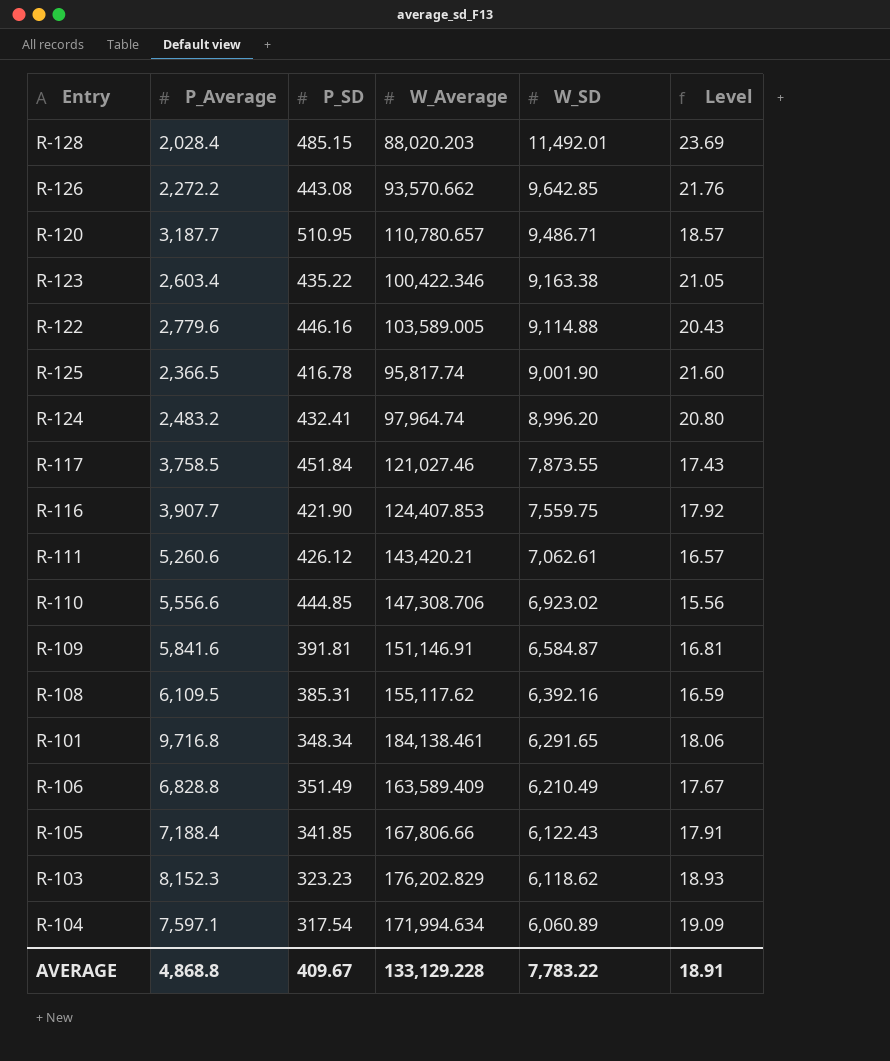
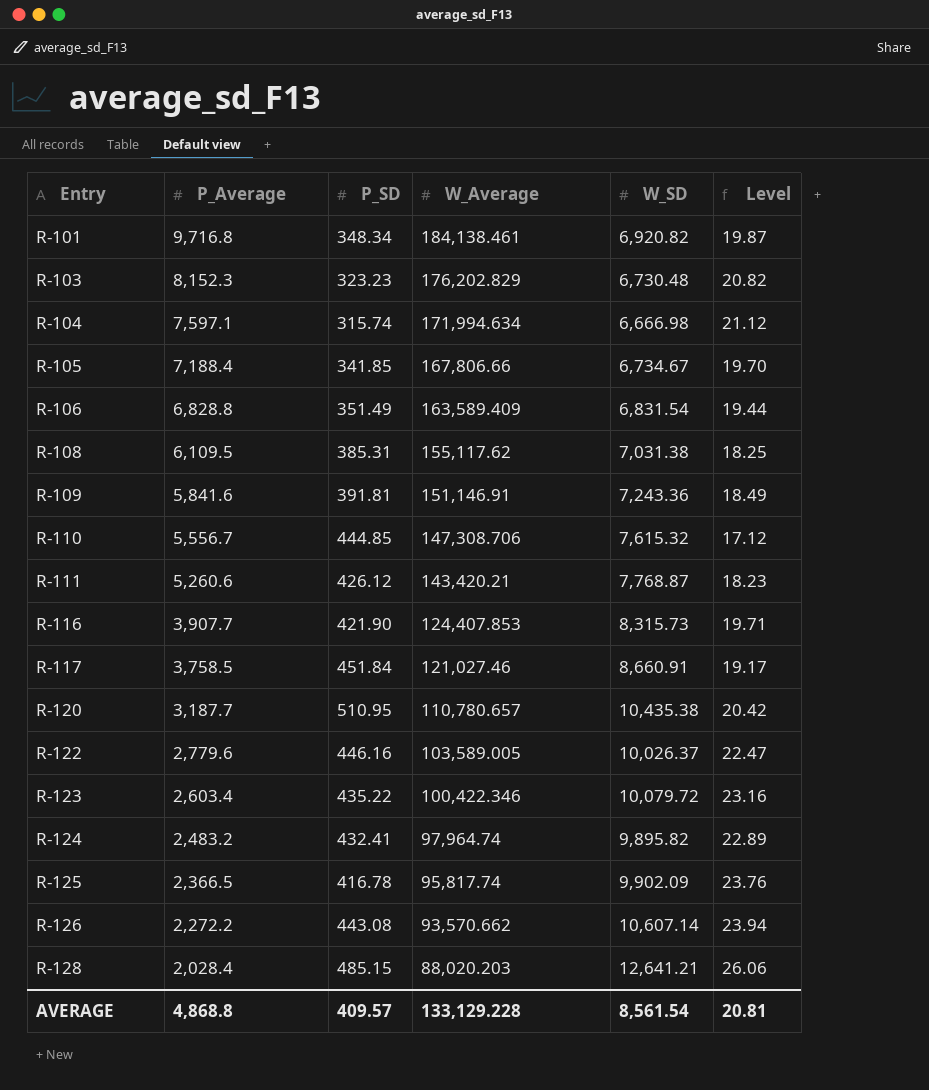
row order: W_SD descending -> Entry ascending
R-101 | W_SD: 6,291.65 -> 6,920.82
R-101 | Level: 18.06 -> 19.87
R-103 | W_SD: 6,118.62 -> 6,730.48
R-103 | Level: 18.93 -> 20.82
R-104 | P_SD: 317.54 -> 315.74
R-104 | W_SD: 6,060.89 -> 6,666.98
R-104 | Level: 19.09 -> 21.12
R-105 | W_SD: 6,122.43 -> 6,734.67
R-105 | Level: 17.91 -> 19.70
R-106 | W_SD: 6,210.49 -> 6,831.54
R-106 | Level: 17.67 -> 19.44
R-108 | W_SD: 6,392.16 -> 7,031.38
R-108 | Level: 16.59 -> 18.25
R-109 | W_SD: 6,584.87 -> 7,243.36
R-109 | Level: 16.81 -> 18.49
R-110 | P_Average: 5,556.6 -> 5,556.7
R-110 | W_SD: 6,923.02 -> 7,615.32
R-110 | Level: 15.56 -> 17.12
R-111 | W_SD: 7,062.61 -> 7,768.87
R-111 | Level: 16.57 -> 18.23
R-116 | W_SD: 7,559.75 -> 8,315.73
R-116 | Level: 17.92 -> 19.71
R-117 | W_SD: 7,873.55 -> 8,660.91
R-117 | Level: 17.43 -> 19.17
R-120 | W_SD: 9,486.71 -> 10,435.38
R-120 | Level: 18.57 -> 20.42
R-122 | W_SD: 9,114.88 -> 10,026.37
R-122 | Level: 20.43 -> 22.47
R-123 | W_SD: 9,163.38 -> 10,079.72
R-123 | Level: 21.05 -> 23.16
R-124 | W_SD: 8,996.20 -> 9,895.82
R-124 | Level: 20.80 -> 22.89
R-125 | W_SD: 9,001.90 -> 9,902.09
R-125 | Level: 21.60 -> 23.76
R-126 | W_SD: 9,642.85 -> 10,607.14
R-126 | Level: 21.76 -> 23.94
R-128 | W_SD: 11,492.01 -> 12,641.21
R-128 | Level: 23.69 -> 26.06
AVERAGE | P_SD: 409.67 -> 409.57
AVERAGE | W_SD: 7,783.22 -> 8,561.54
AVERAGE | Level: 18.91 -> 20.81

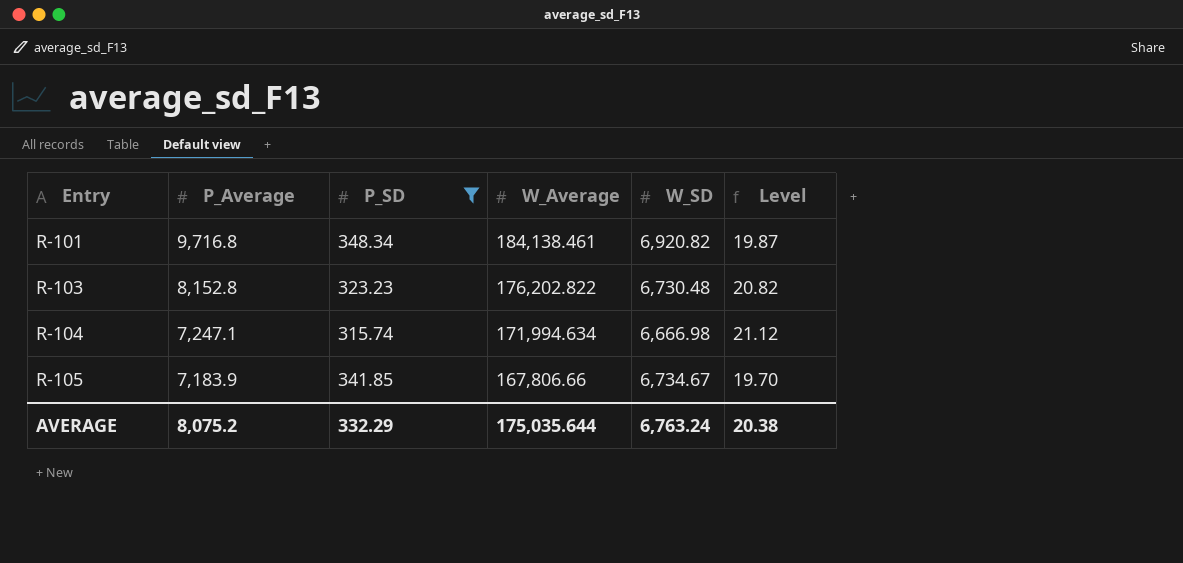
filter: none -> P_SD <= 348.34
R-103 | P_Average: 8,152.3 -> 8,152.8
R-103 | W_Average: 176,202.829 -> 176,202.822
R-104 | P_Average: 7,597.1 -> 7,247.1
R-105 | P_Average: 7,188.4 -> 7,183.9
AVERAGE | P_Average: 4,868.8 -> 8,075.2
AVERAGE | P_SD: 409.57 -> 332.29
AVERAGE | W_Average: 133,129.228 -> 175,035.644
AVERAGE | W_SD: 8,561.54 -> 6,763.24
AVERAGE | Level: 20.81 -> 20.38

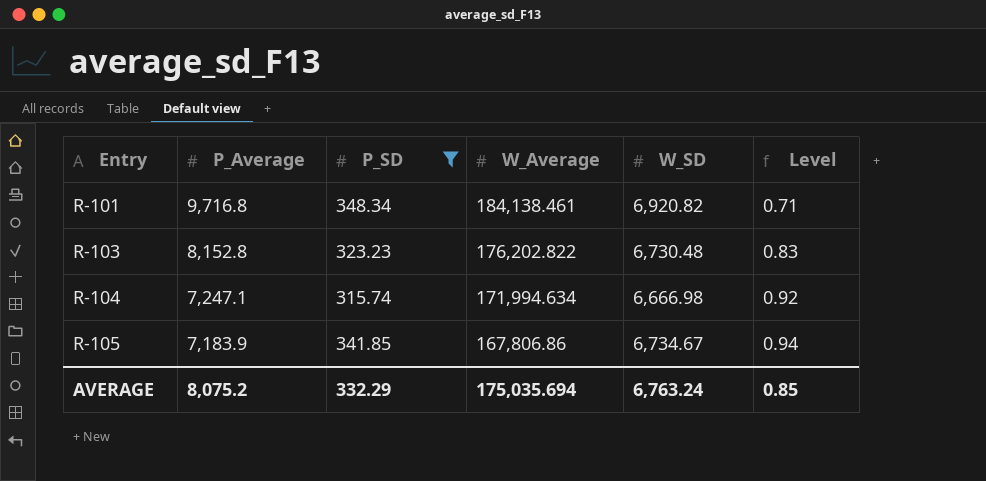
column Level | formula: [W_SD] / [P_SD] -> [W_SD] / [P_Average]
R-105 | W_Average: 167,806.66 -> 167,806.86
AVERAGE | W_Average: 175,035.644 -> 175,035.694
AVERAGE | Level: 20.38 -> 0.85

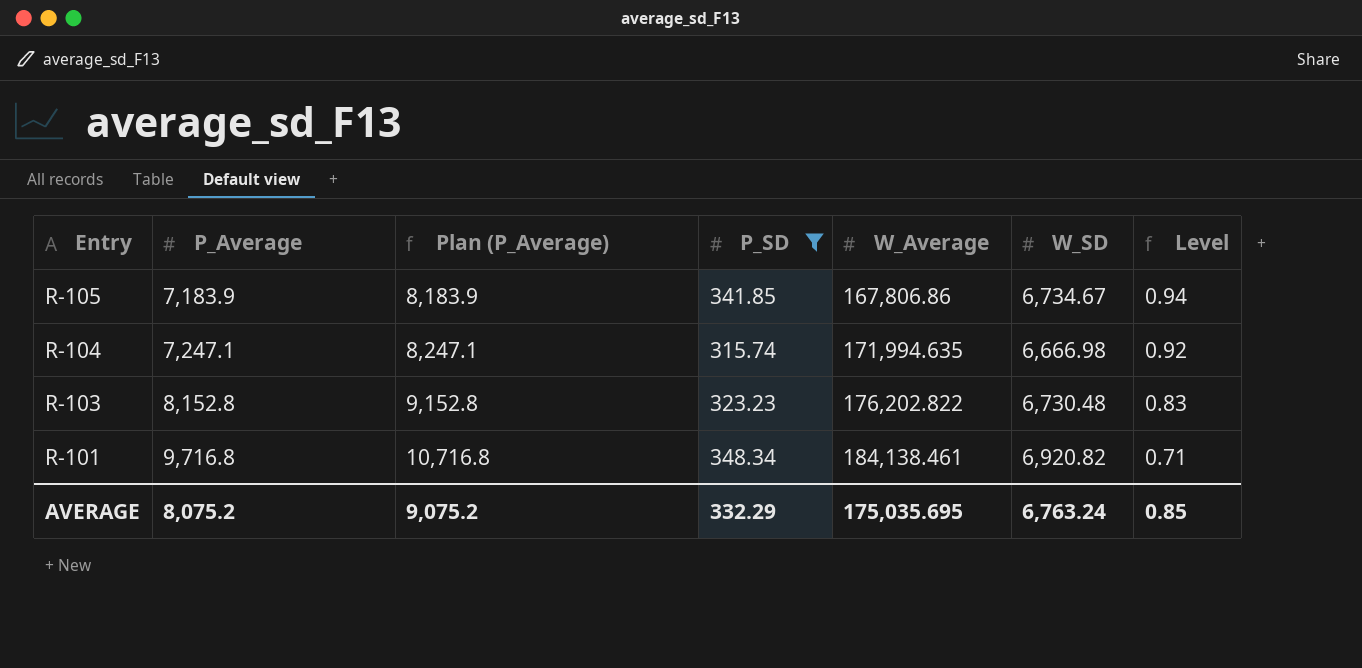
row order: Entry ascending -> Entry descending
column Plan (P_Average) | formula: none -> [P_Average] + 1000
R-104 | W_Average: 171,994.634 -> 171,994.635
AVERAGE | W_Average: 175,035.694 -> 175,035.695

